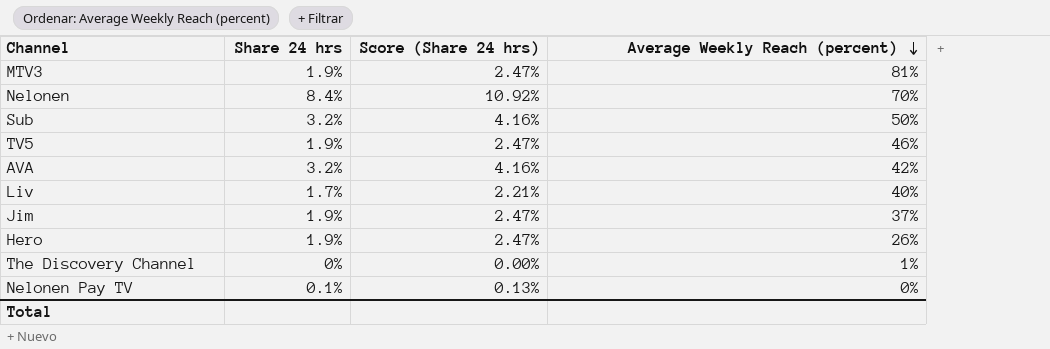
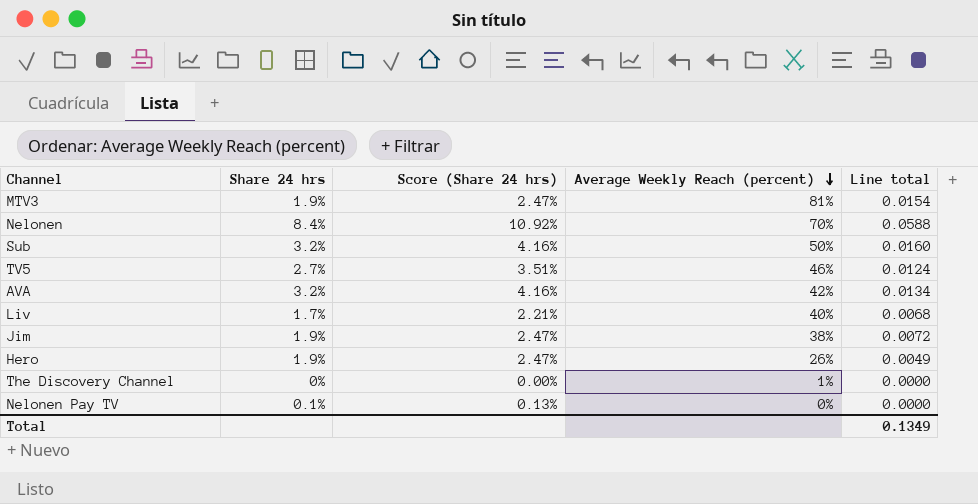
column Line total | formula: none -> [Share 24 hrs] * [Average Weekly Reach (percent)]
TV5 | Share 24 hrs: 1.9% -> 2.7%
TV5 | Score (Share 24 hrs): 2.47% -> 3.51%
Jim | Average Weekly Reach (percent): 37% -> 38%

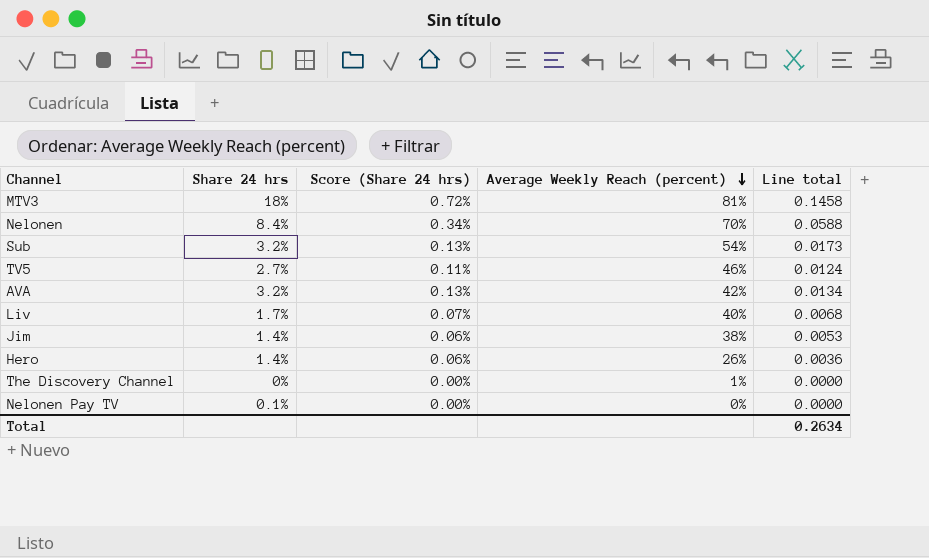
column Score (Share 24 hrs) | formula: [Share 24 hrs] * 1.3 -> [Share 24 hrs] * 0.04
MTV3 | Share 24 hrs: 1.9% -> 18%
MTV3 | Line total: 0.0154 -> 0.1458
Sub | Average Weekly Reach (percent): 50% -> 54%
Sub | Line total: 0.0160 -> 0.0173
Jim | Share 24 hrs: 1.9% -> 1.4%
Jim | Line total: 0.0072 -> 0.0053
Hero | Share 24 hrs: 1.9% -> 1.4%
Hero | Line total: 0.0049 -> 0.0036
Total | Line total: 0.1349 -> 0.2634

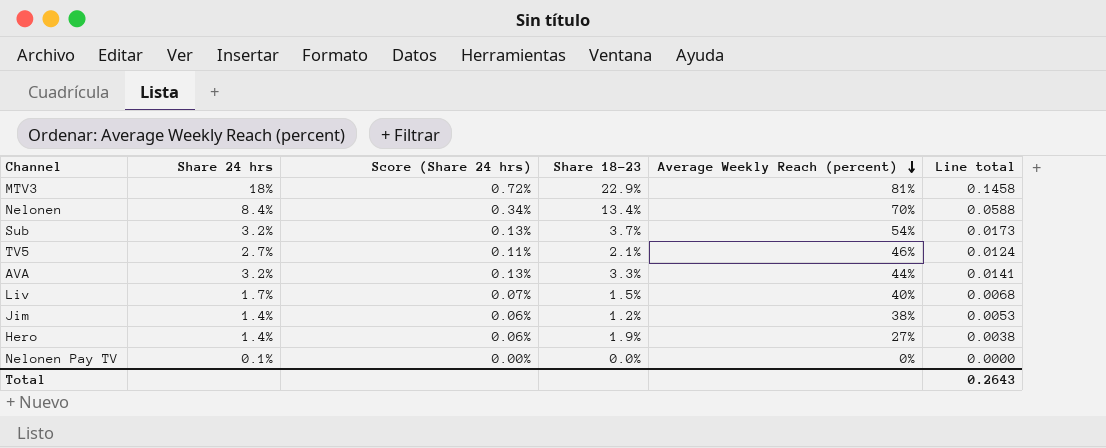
column Share 18–23 | position: none -> 4
row The Discovery Channel: 0% | 0.00% | 1% | 0.0000 -> none
AVA | Average Weekly Reach (percent): 42% -> 44%
AVA | Line total: 0.0134 -> 0.0141
Hero | Average Weekly Reach (percent): 26% -> 27%
Hero | Line total: 0.0036 -> 0.0038
Total | Line total: 0.2634 -> 0.2643

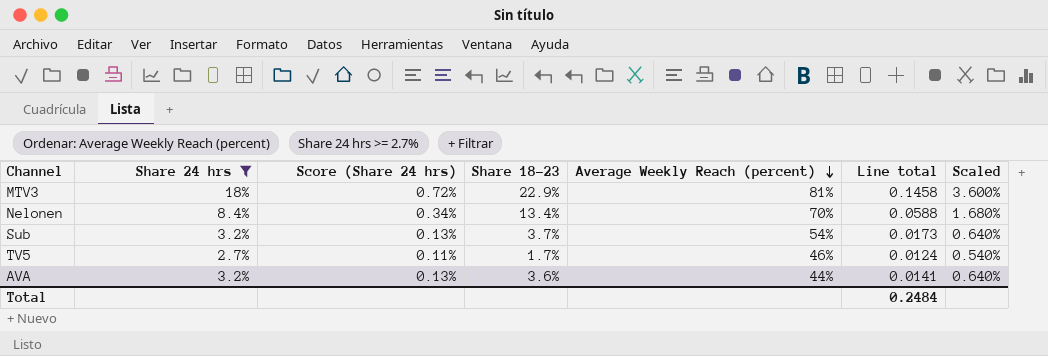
filter: none -> Share 24 hrs >= 2.7%
column Scaled | formula: none -> [Share 24 hrs] * 0.2
TV5 | Share 18–23: 2.1% -> 1.7%
AVA | Share 18–23: 3.3% -> 3.6%
Total | Line total: 0.2643 -> 0.2484

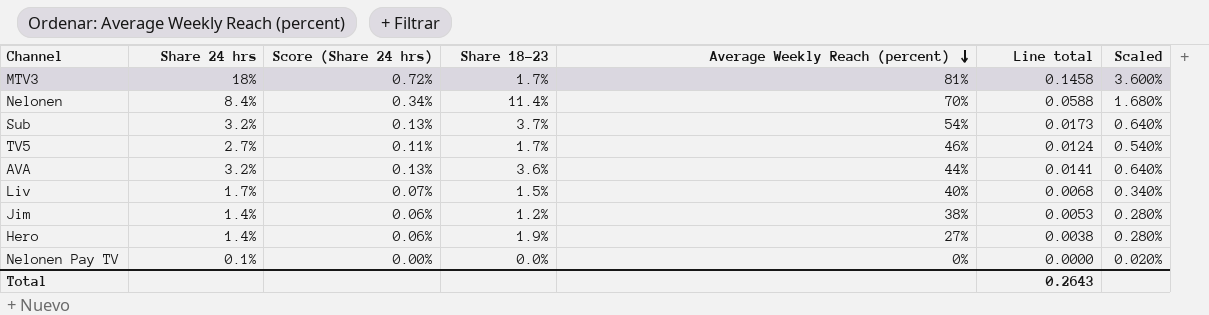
filter: Share 24 hrs >= 2.7% -> none
MTV3 | Share 18–23: 22.9% -> 1.7%
Nelonen | Share 18–23: 13.4% -> 11.4%
Total | Line total: 0.2484 -> 0.2643

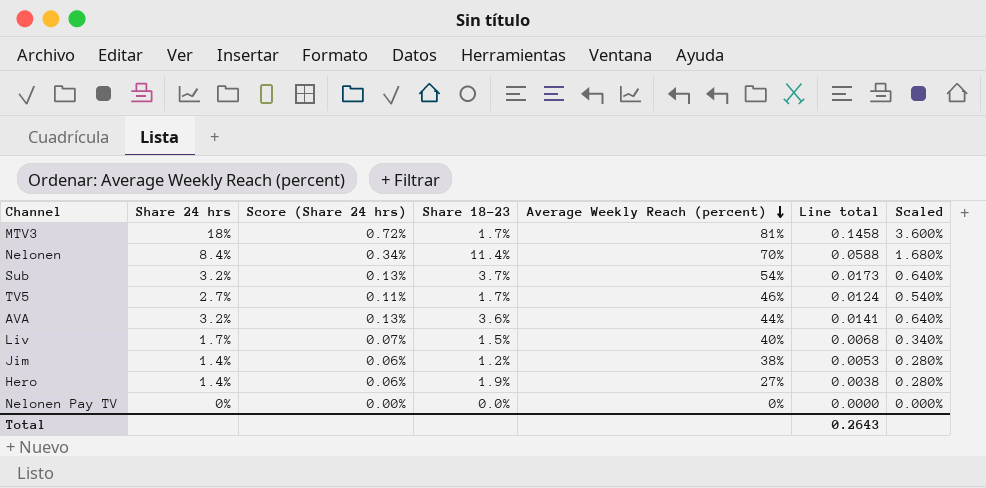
Nelonen Pay TV | Share 24 hrs: 0.1% -> 0%
Nelonen Pay TV | Scaled: 0.020% -> 0.000%

